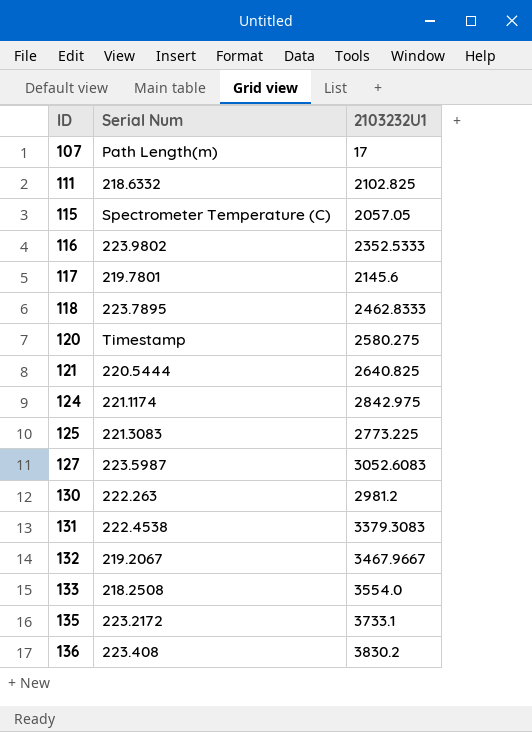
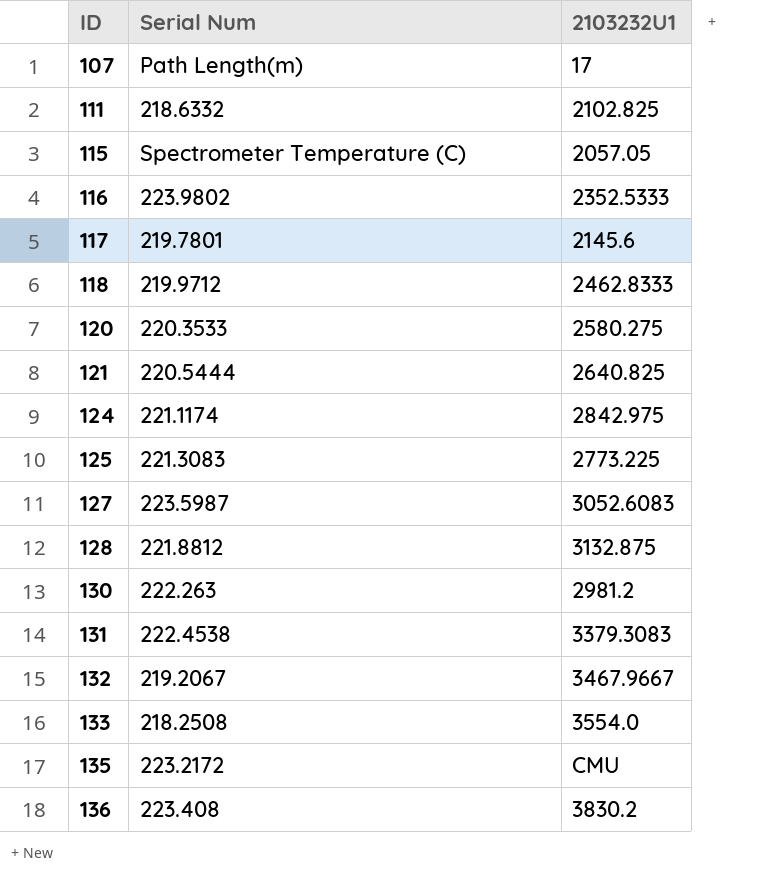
118 | Serial Num: 223.7895 -> 219.9712
120 | Serial Num: Timestamp -> 220.3533
row 128: none -> 221.8812 | 3132.875
135 | 2103232U1: 3733.1 -> CMU

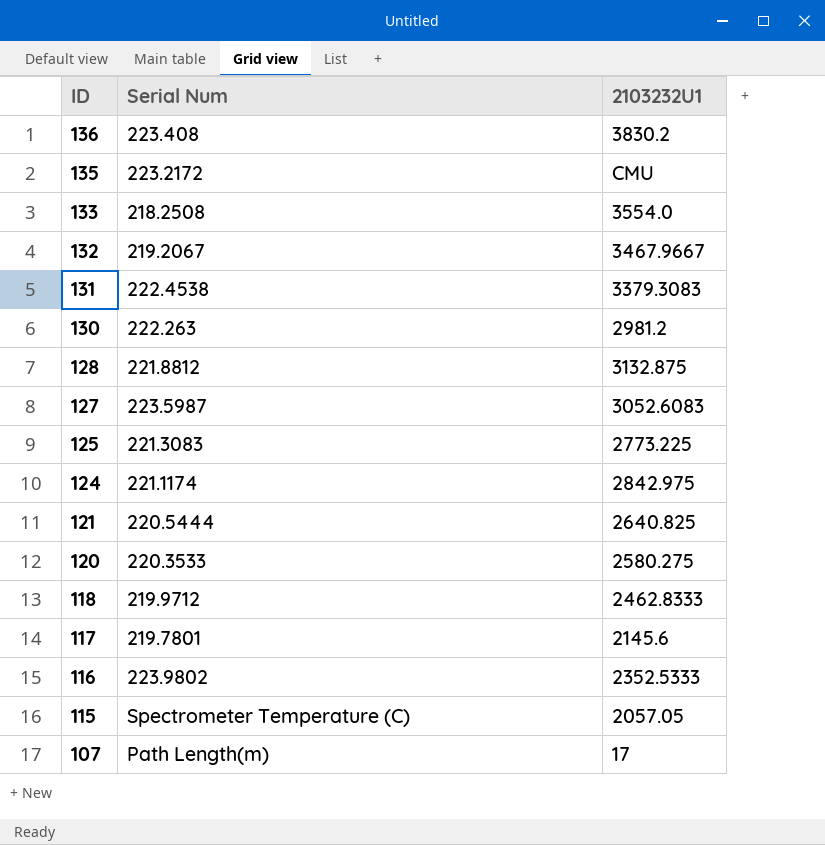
row order: ID ascending -> ID descending
row 111: 218.6332 | 2102.825 -> none

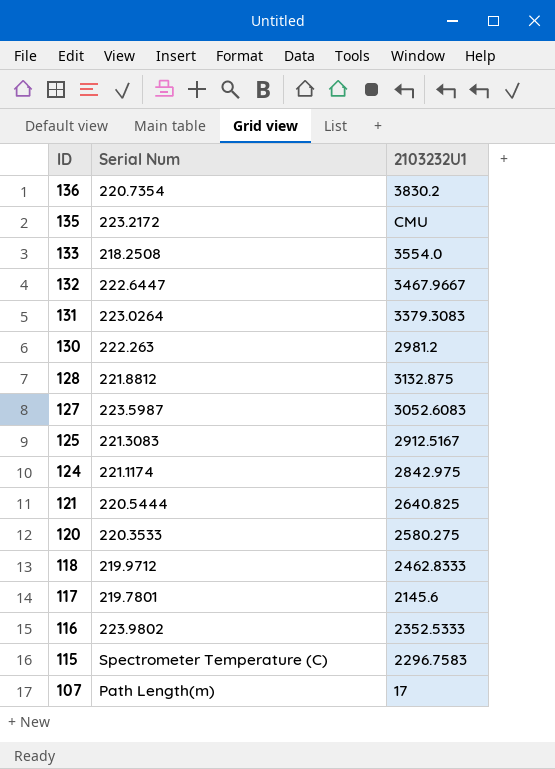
136 | Serial Num: 223.408 -> 220.7354
132 | Serial Num: 219.2067 -> 222.6447
131 | Serial Num: 222.4538 -> 223.0264
125 | 2103232U1: 2773.225 -> 2912.5167
115 | 2103232U1: 2057.05 -> 2296.7583

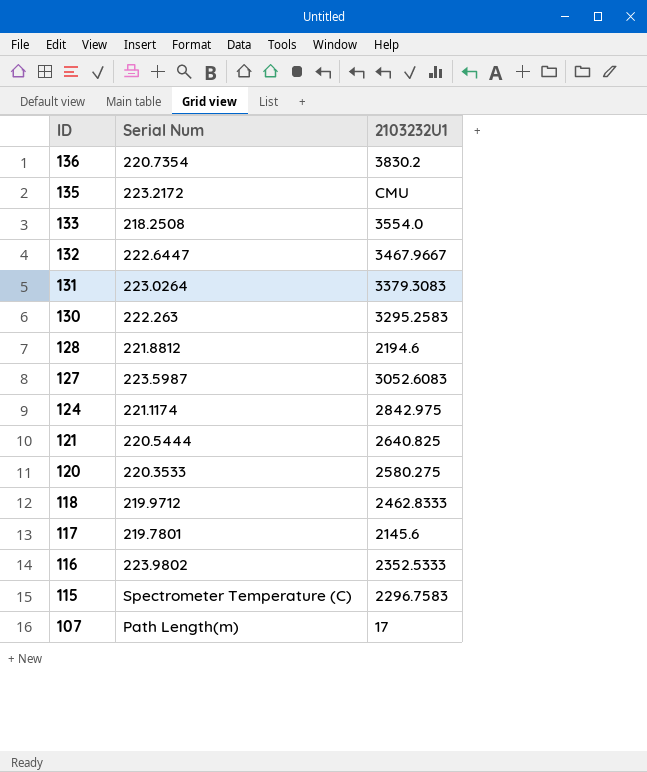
row 125: 221.3083 | 2912.5167 -> none
130 | 2103232U1: 2981.2 -> 3295.2583
128 | 2103232U1: 3132.875 -> 2194.6

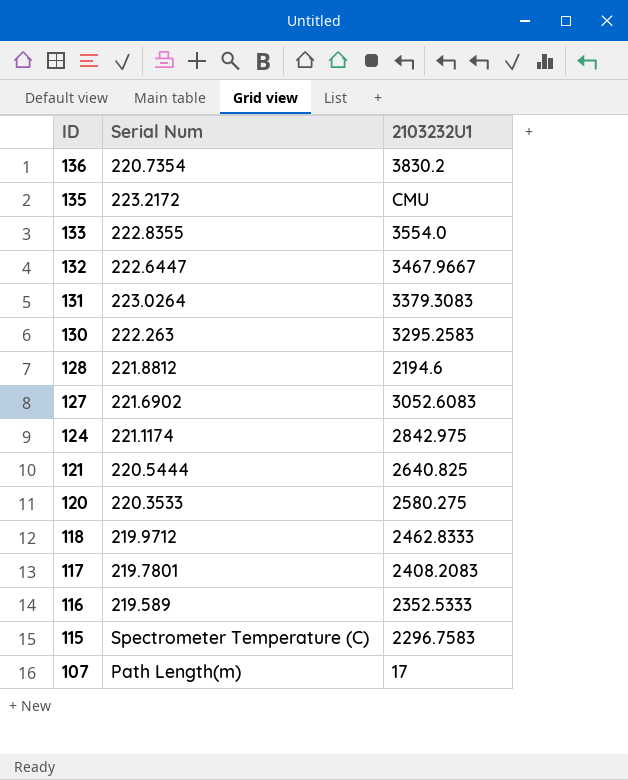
133 | Serial Num: 218.2508 -> 222.8355
127 | Serial Num: 223.5987 -> 221.6902
117 | 2103232U1: 2145.6 -> 2408.2083
116 | Serial Num: 223.9802 -> 219.589

